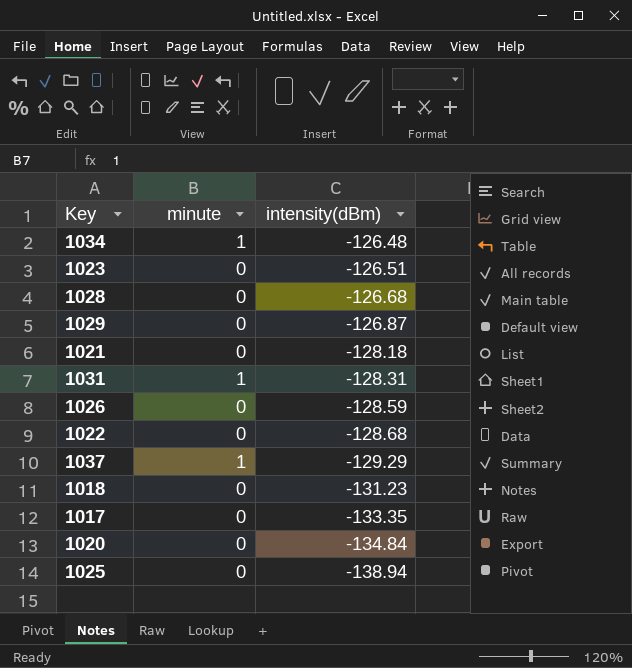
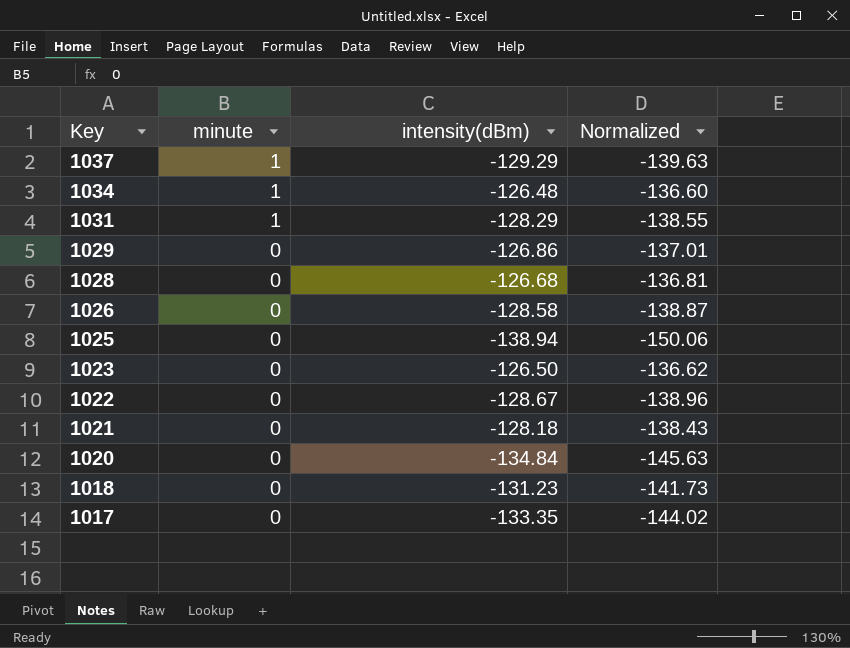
row order: intensity(dBm) descending -> Key descending
column Normalized | formula: none -> [intensity(dBm)] * 1.08
1031 | intensity(dBm): -128.31 -> -128.29
1029 | intensity(dBm): -126.87 -> -126.86
1026 | intensity(dBm): -128.59 -> -128.58
1023 | intensity(dBm): -126.51 -> -126.50
1022 | intensity(dBm): -128.68 -> -128.67

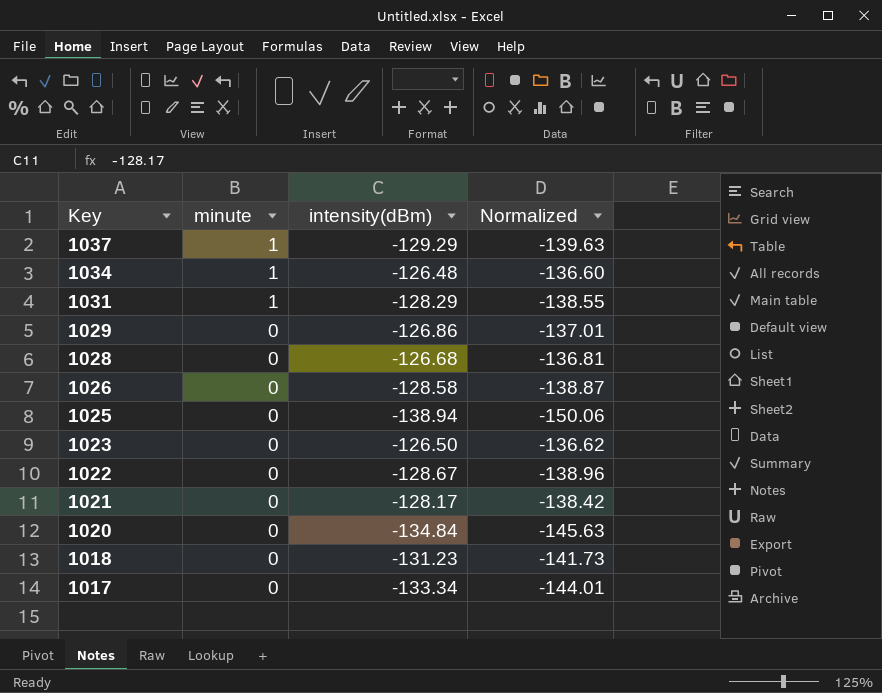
1021 | intensity(dBm): -128.18 -> -128.17
1021 | Normalized: -138.43 -> -138.42
1017 | intensity(dBm): -133.35 -> -133.34
1017 | Normalized: -144.02 -> -144.01

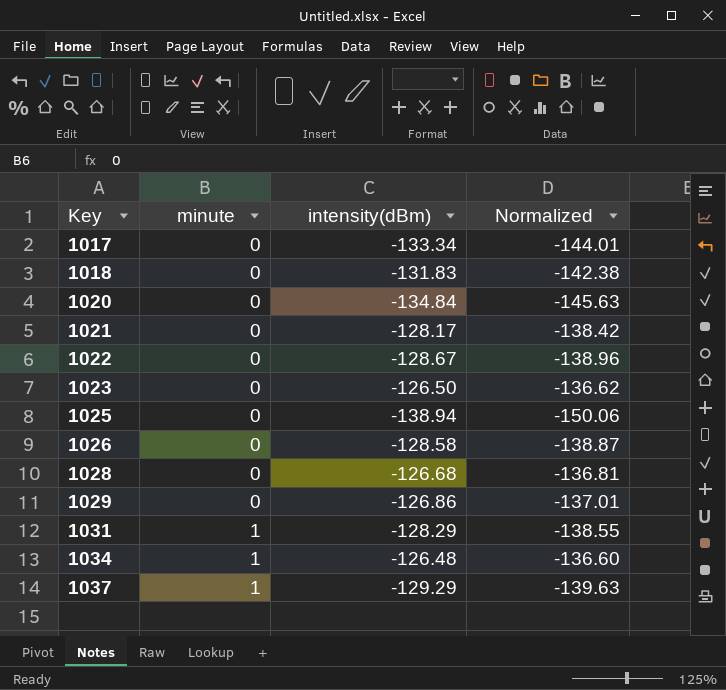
row order: Key descending -> Key ascending
1018 | intensity(dBm): -131.23 -> -131.83
1018 | Normalized: -141.73 -> -142.38

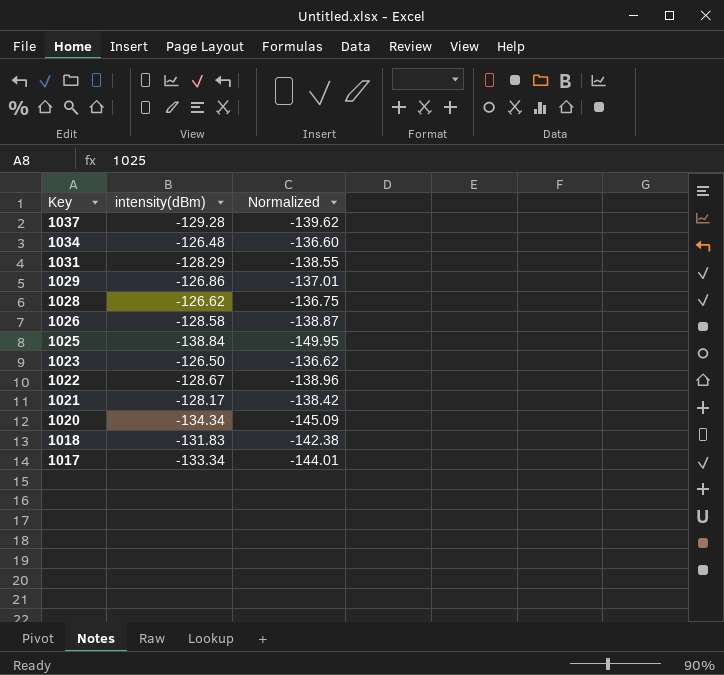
row order: Key ascending -> Key descending
column minute | position: 2 -> none
1037 | intensity(dBm): -129.29 -> -129.28
1037 | Normalized: -139.63 -> -139.62
1028 | intensity(dBm): -126.68 -> -126.62
1028 | Normalized: -136.81 -> -136.75
1025 | intensity(dBm): -138.94 -> -138.84
1025 | Normalized: -150.06 -> -149.95
1020 | intensity(dBm): -134.84 -> -134.34
1020 | Normalized: -145.63 -> -145.09

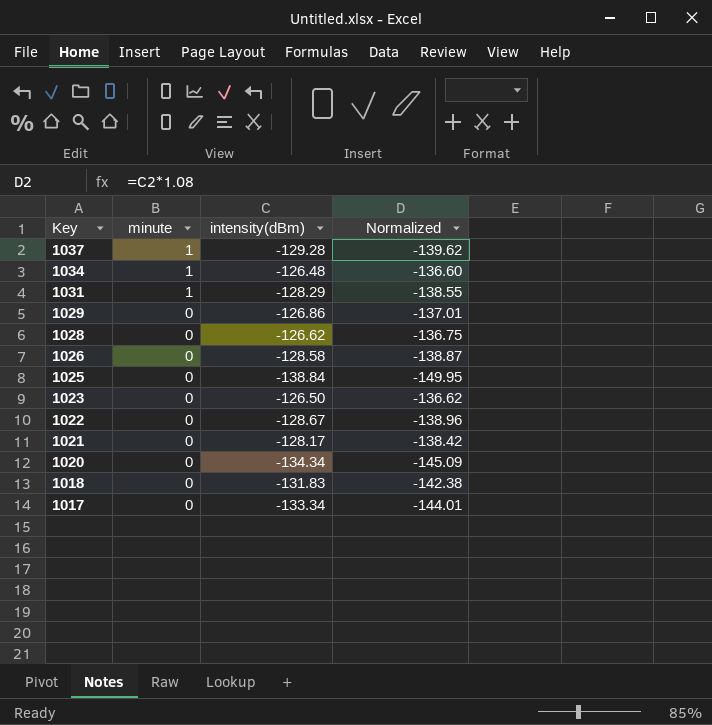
column minute | position: none -> 2

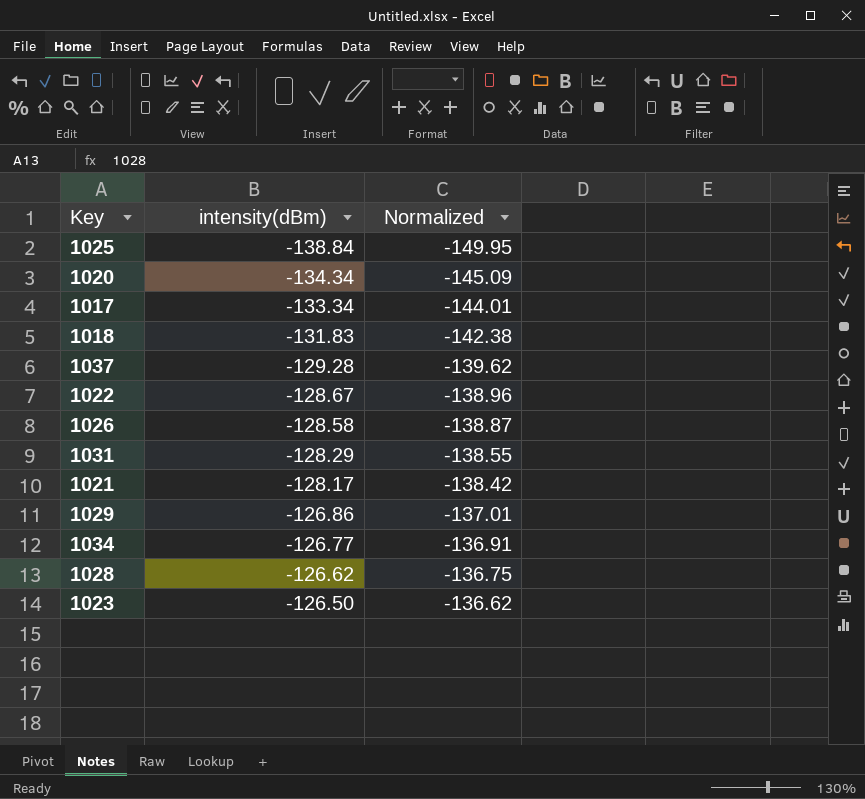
row order: Key descending -> intensity(dBm) ascending
column minute | position: 2 -> none
1034 | intensity(dBm): -126.48 -> -126.77
1034 | Normalized: -136.60 -> -136.91

